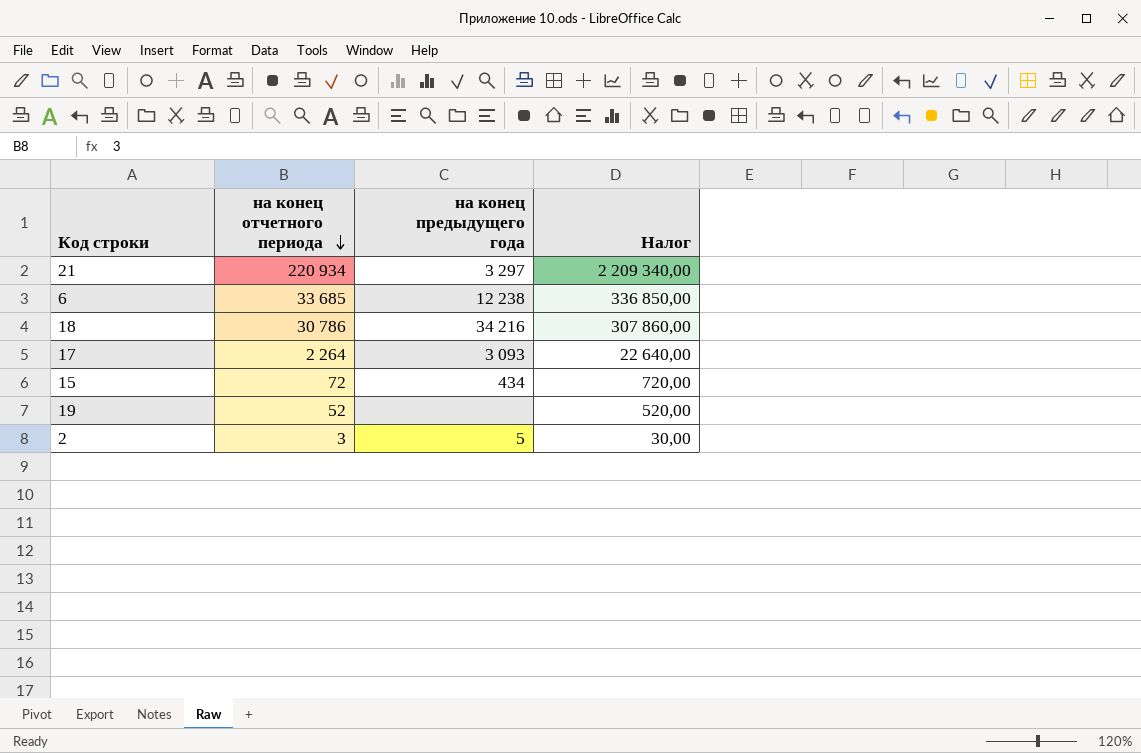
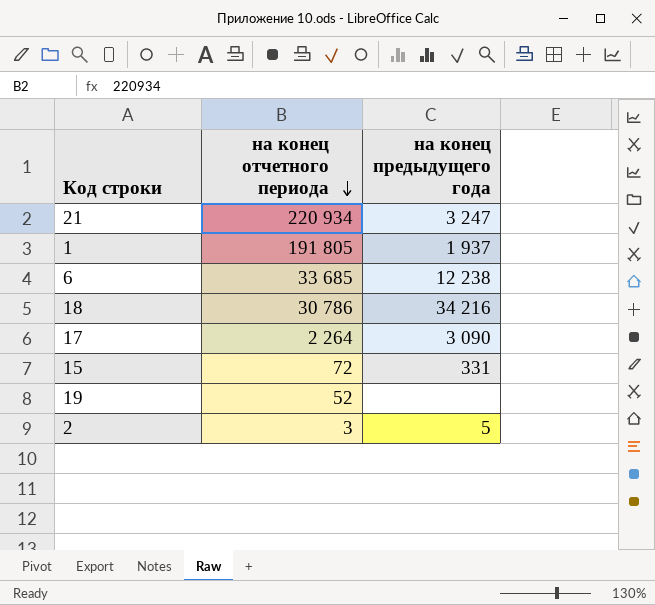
column Налог | formula: [на конец отчетного периода] * 10 -> none
21 | на конец предыдущего года: 3 297 -> 3 247
row 1: none -> 191 805 | 1 937
17 | на конец предыдущего года: 3 093 -> 3 090
15 | на конец предыдущего года: 434 -> 331

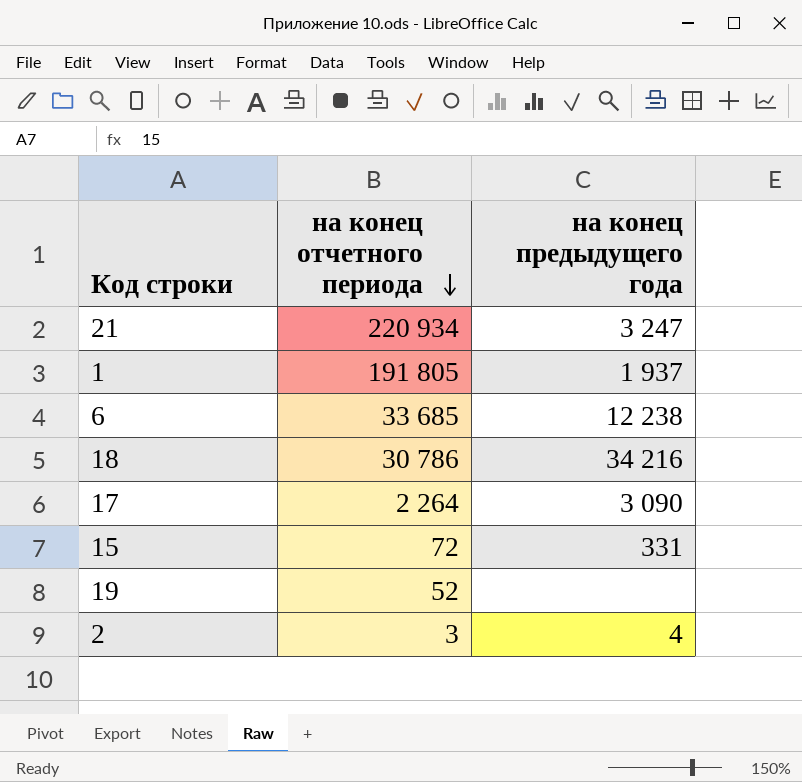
2 | на конец предыдущего года: 5 -> 4

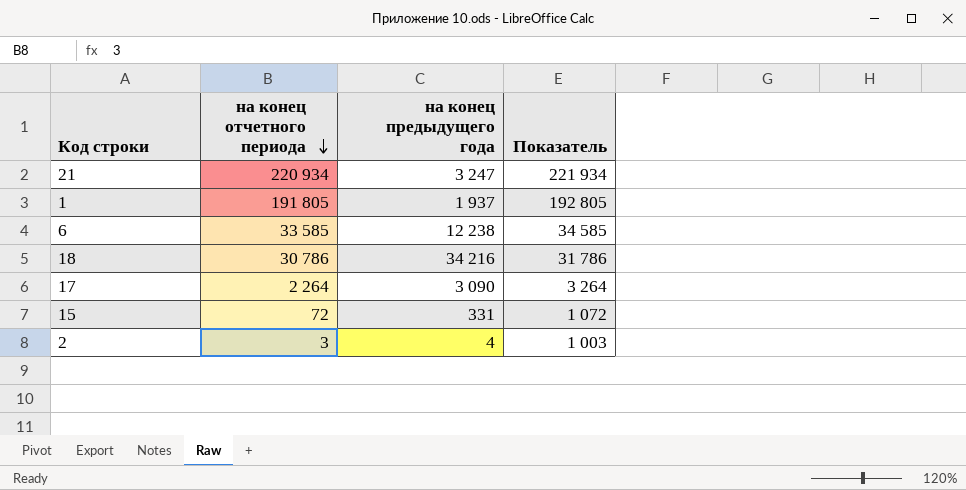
column Показатель | formula: none -> [на конец отчетного периода] + 1000
row 19: 52 | none -> none
6 | на конец отчетного периода: 33 685 -> 33 585

